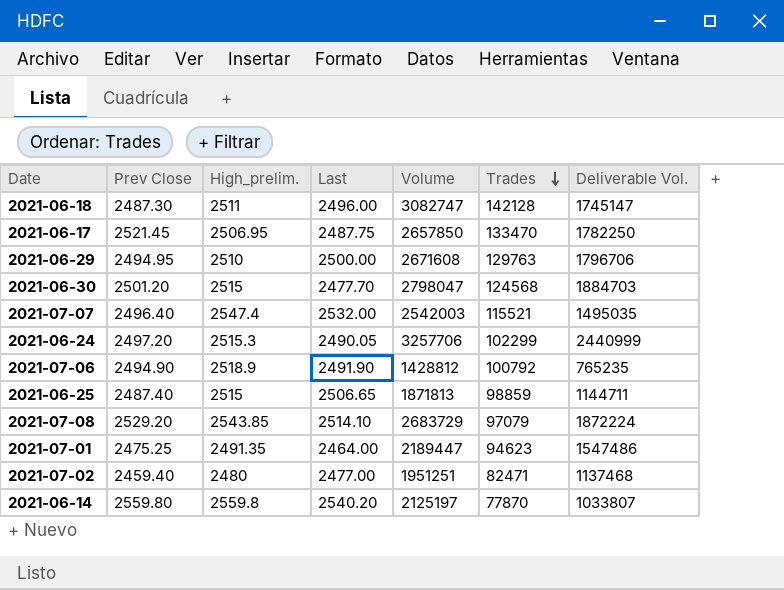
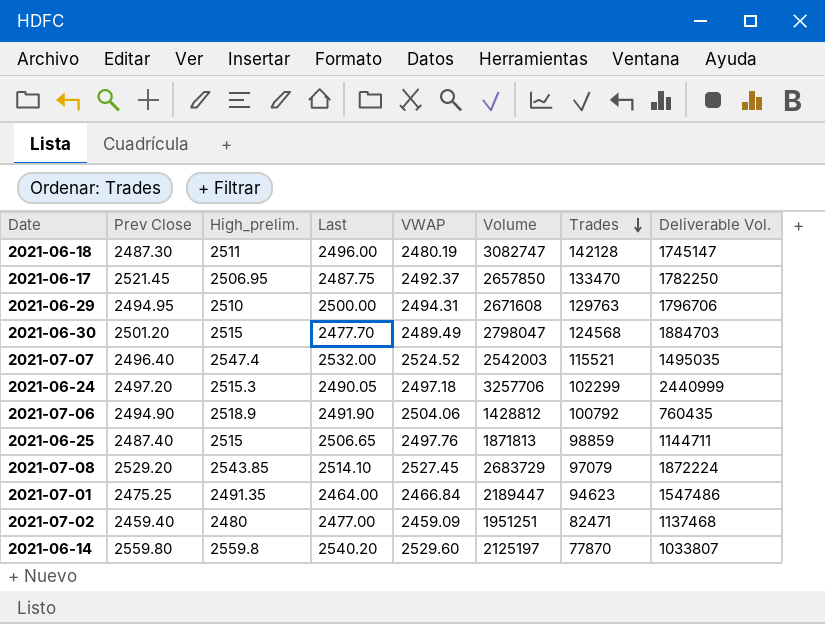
column VWAP | position: none -> 5
2021-07-06 | Deliverable Vol.: 765235 -> 760435

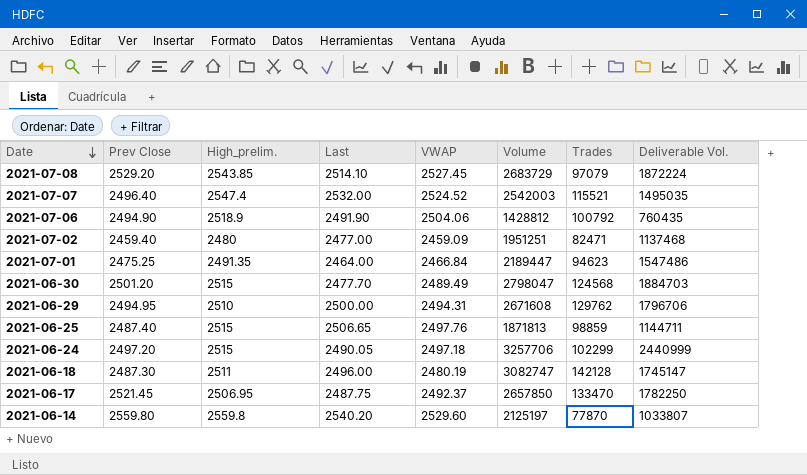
row order: Trades descending -> Date descending
2021-06-29 | Trades: 129763 -> 129762
2021-06-24 | High_prelim.: 2515.3 -> 2515

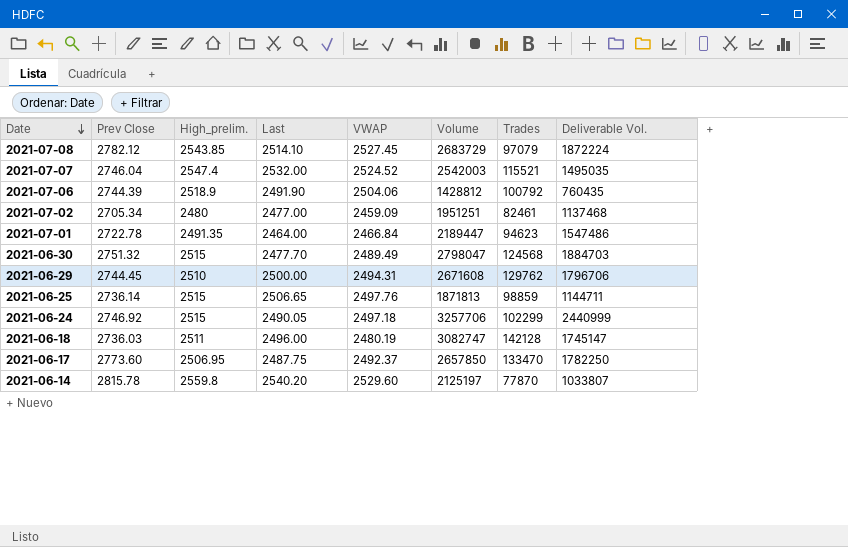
2021-07-08 | Prev Close: 2529.20 -> 2782.12
2021-07-07 | Prev Close: 2496.40 -> 2746.04
2021-07-06 | Prev Close: 2494.90 -> 2744.39
2021-07-02 | Prev Close: 2459.40 -> 2705.34
2021-07-02 | Trades: 82471 -> 82461
2021-07-01 | Prev Close: 2475.25 -> 2722.78
2021-06-30 | Prev Close: 2501.20 -> 2751.32
2021-06-29 | Prev Close: 2494.95 -> 2744.45
2021-06-25 | Prev Close: 2487.40 -> 2736.14
2021-06-24 | Prev Close: 2497.20 -> 2746.92
2021-06-18 | Prev Close: 2487.30 -> 2736.03
2021-06-17 | Prev Close: 2521.45 -> 2773.60
2021-06-14 | Prev Close: 2559.80 -> 2815.78

